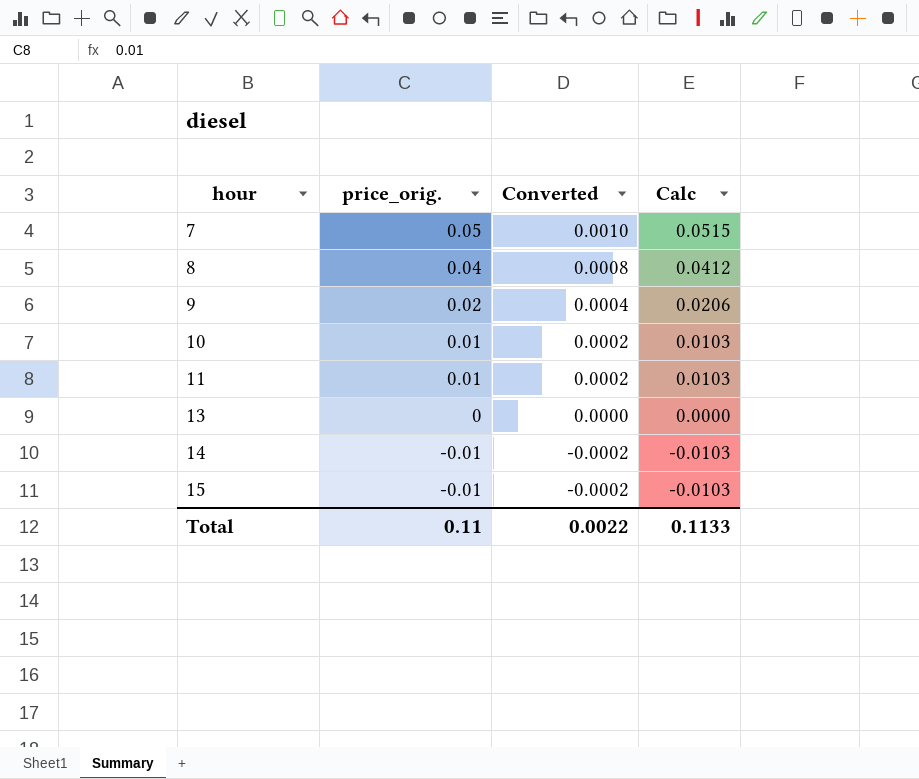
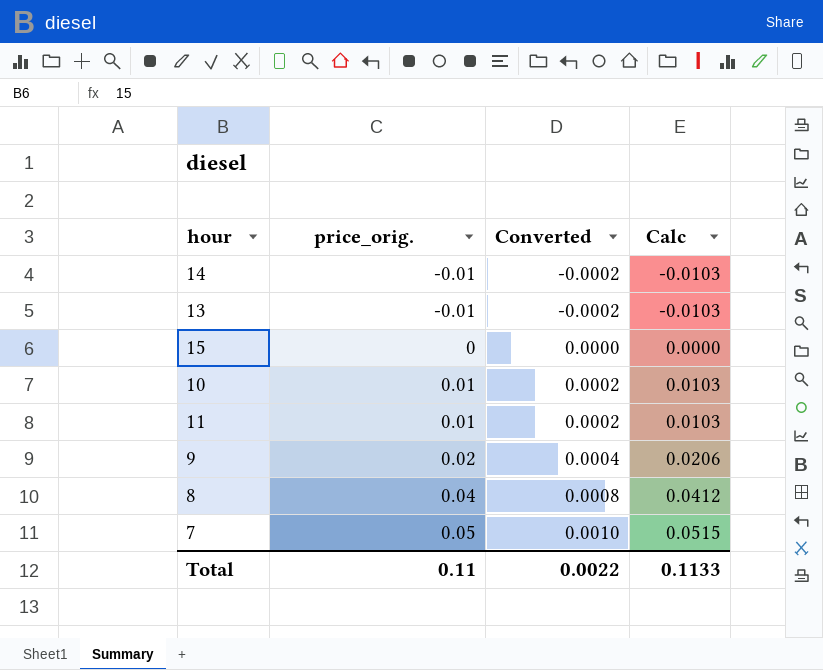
row order: hour ascending -> price_orig. ascending
13 | price_orig.: 0 -> -0.01
13 | Converted: 0.0000 -> -0.0002
13 | Calc: 0.0000 -> -0.0103
15 | price_orig.: -0.01 -> 0
15 | Converted: -0.0002 -> 0.0000
15 | Calc: -0.0103 -> 0.0000

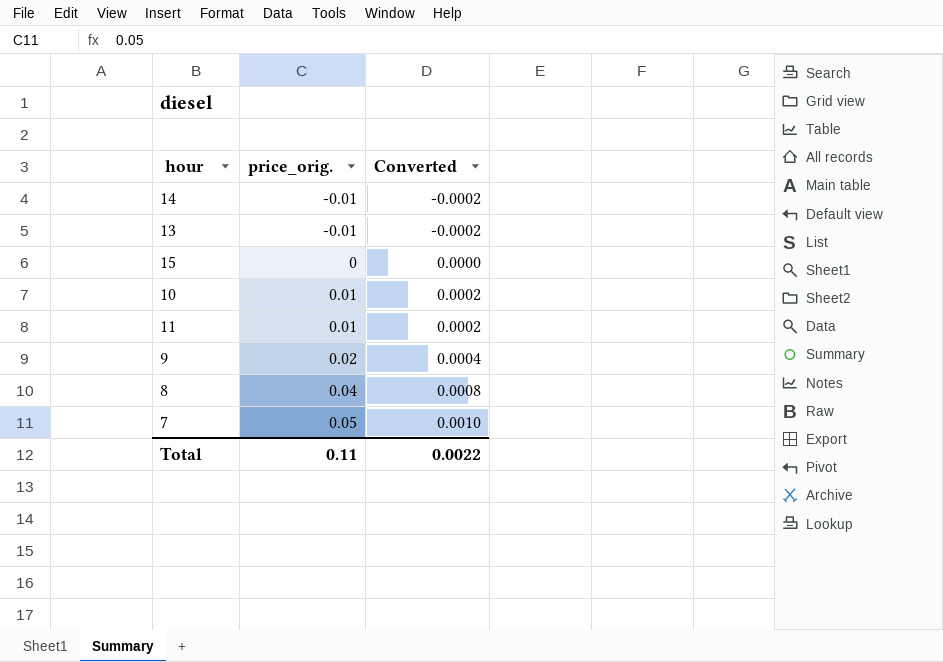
column Calc | formula: [price_orig.] * 1.03 -> none

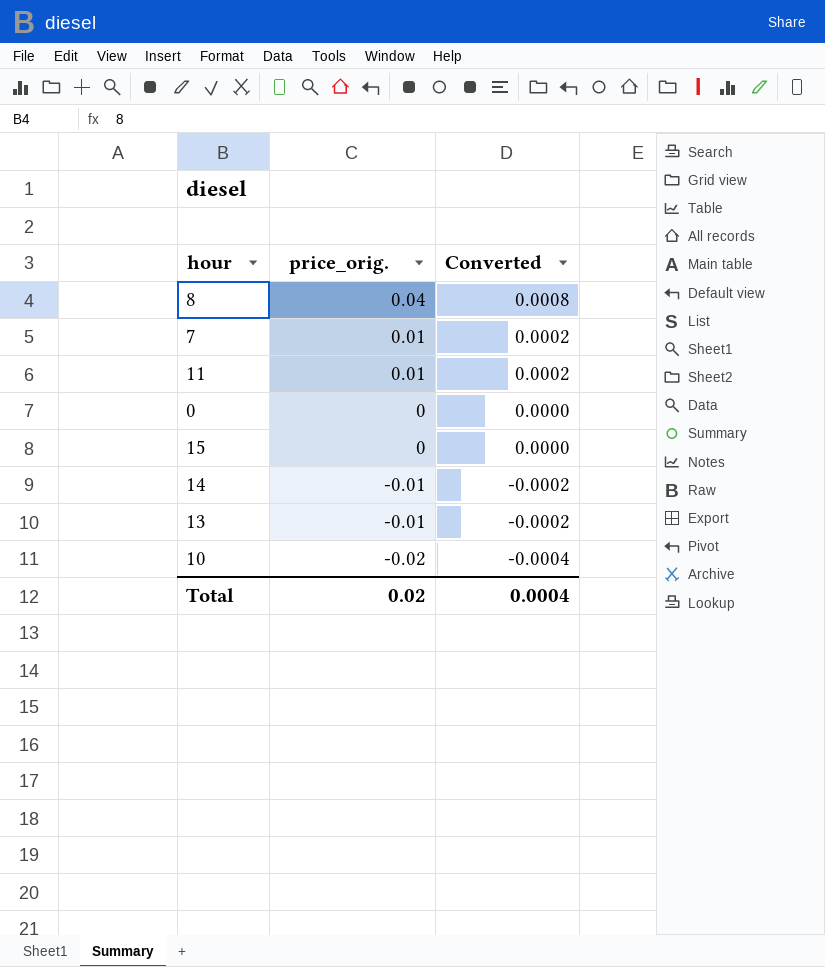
row order: price_orig. ascending -> price_orig. descending
row 9: 0.02 | 0.0004 -> none
7 | price_orig.: 0.05 -> 0.01
7 | Converted: 0.0010 -> 0.0002
row 0: none -> 0 | 0.0000
10 | price_orig.: 0.01 -> -0.02
10 | Converted: 0.0002 -> -0.0004
Total | price_orig.: 0.11 -> 0.02
Total | Converted: 0.0022 -> 0.0004

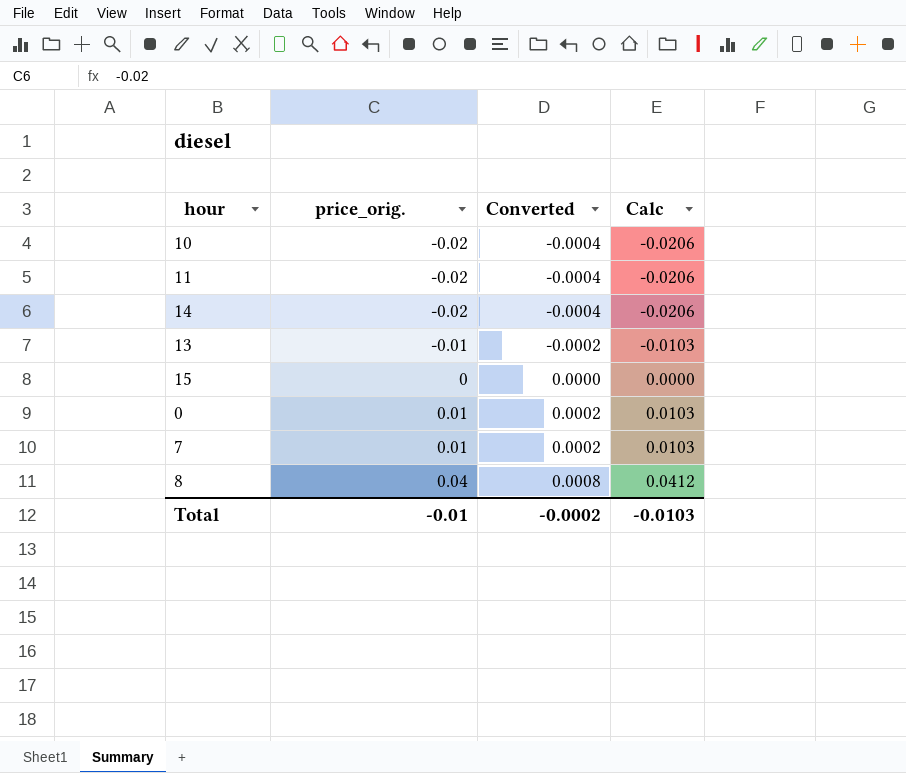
row order: price_orig. descending -> price_orig. ascending
column Calc | formula: none -> [price_orig.] * 1.03
11 | price_orig.: 0.01 -> -0.02
11 | Converted: 0.0002 -> -0.0004
14 | price_orig.: -0.01 -> -0.02
14 | Converted: -0.0002 -> -0.0004
0 | price_orig.: 0 -> 0.01
0 | Converted: 0.0000 -> 0.0002
Total | price_orig.: 0.02 -> -0.01
Total | Converted: 0.0004 -> -0.0002

